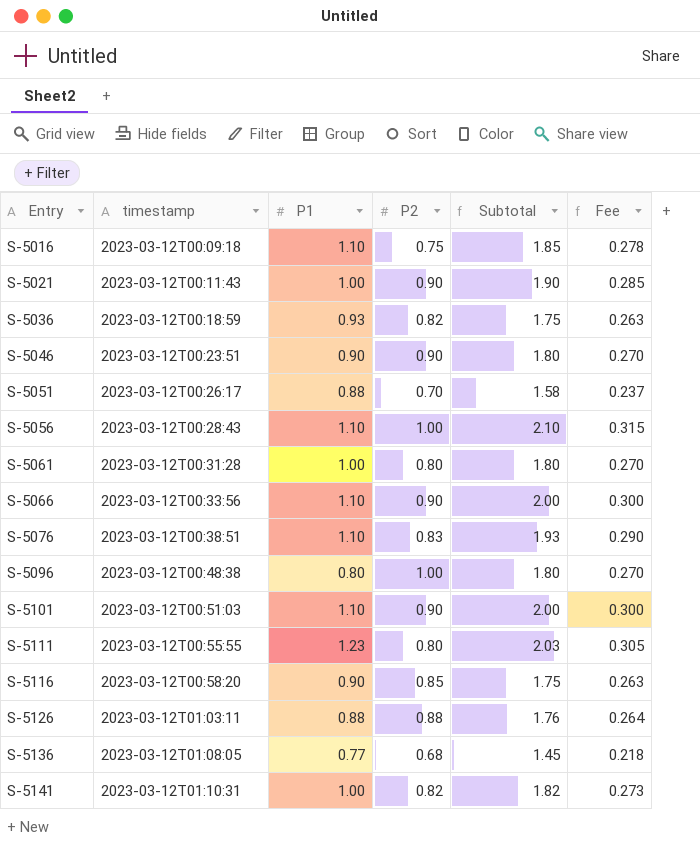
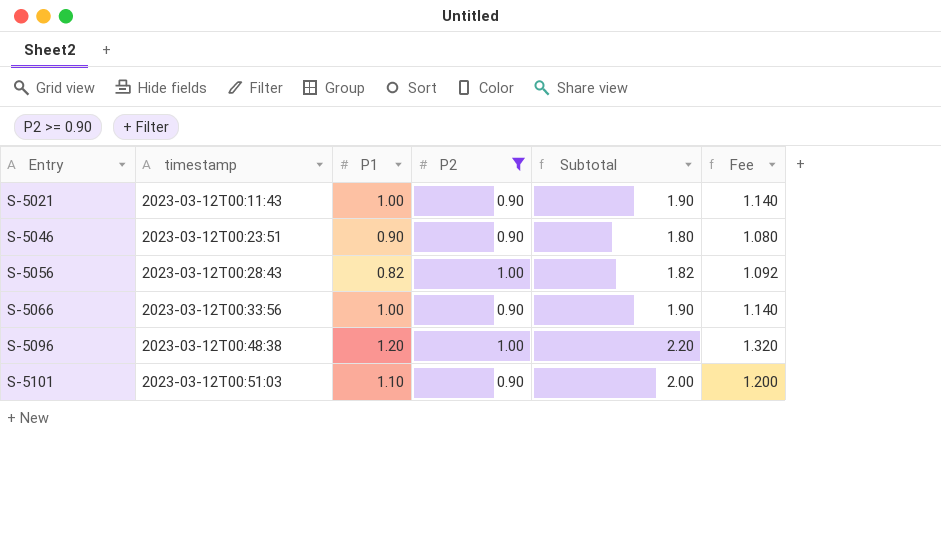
filter: none -> P2 >= 0.90
column Fee | formula: [Subtotal] * 0.15 -> [Subtotal] * 0.6
S-5056 | P1: 1.10 -> 0.82
S-5056 | Subtotal: 2.10 -> 1.82
S-5066 | P1: 1.10 -> 1.00
S-5066 | Subtotal: 2.00 -> 1.90
S-5096 | P1: 0.80 -> 1.20
S-5096 | Subtotal: 1.80 -> 2.20

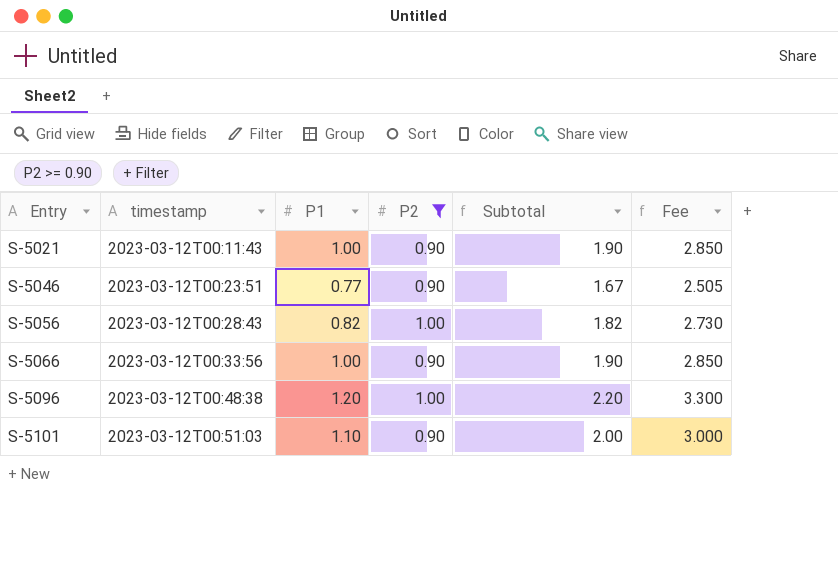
column Fee | formula: [Subtotal] * 0.6 -> [Subtotal] * 1.5
S-5046 | P1: 0.90 -> 0.77
S-5046 | Subtotal: 1.80 -> 1.67

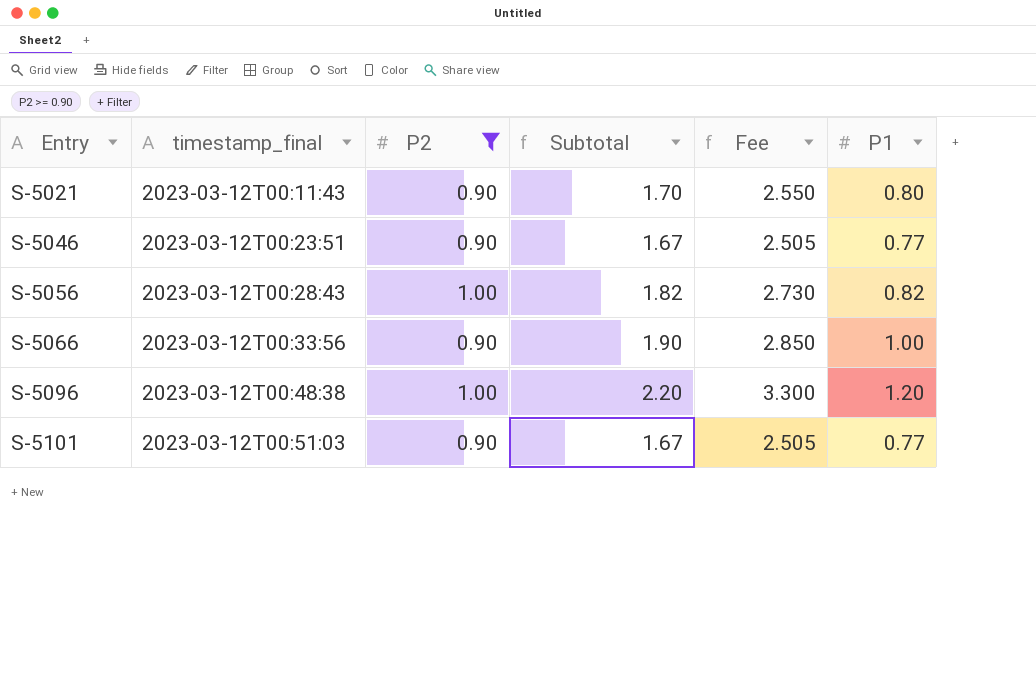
column name: timestamp -> timestamp_final
column P1 | position: 3 -> 6
S-5021 | Subtotal: 1.90 -> 1.70
S-5021 | Fee: 2.850 -> 2.550
S-5021 | P1: 1.00 -> 0.80
S-5101 | Subtotal: 2.00 -> 1.67
S-5101 | Fee: 3.000 -> 2.505
S-5101 | P1: 1.10 -> 0.77

